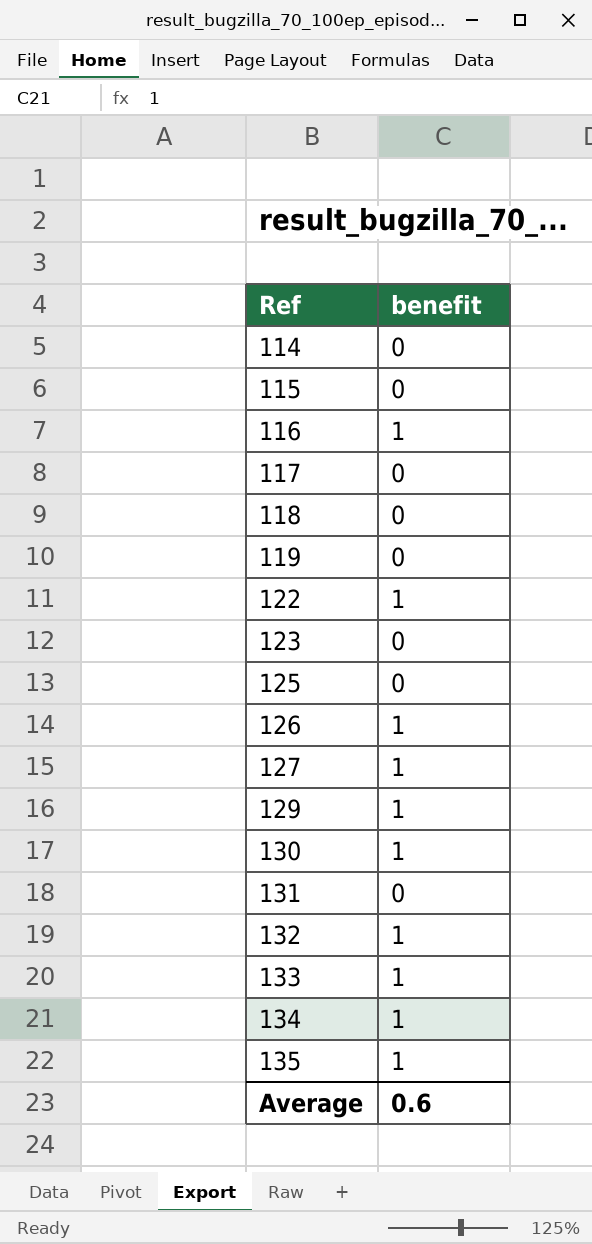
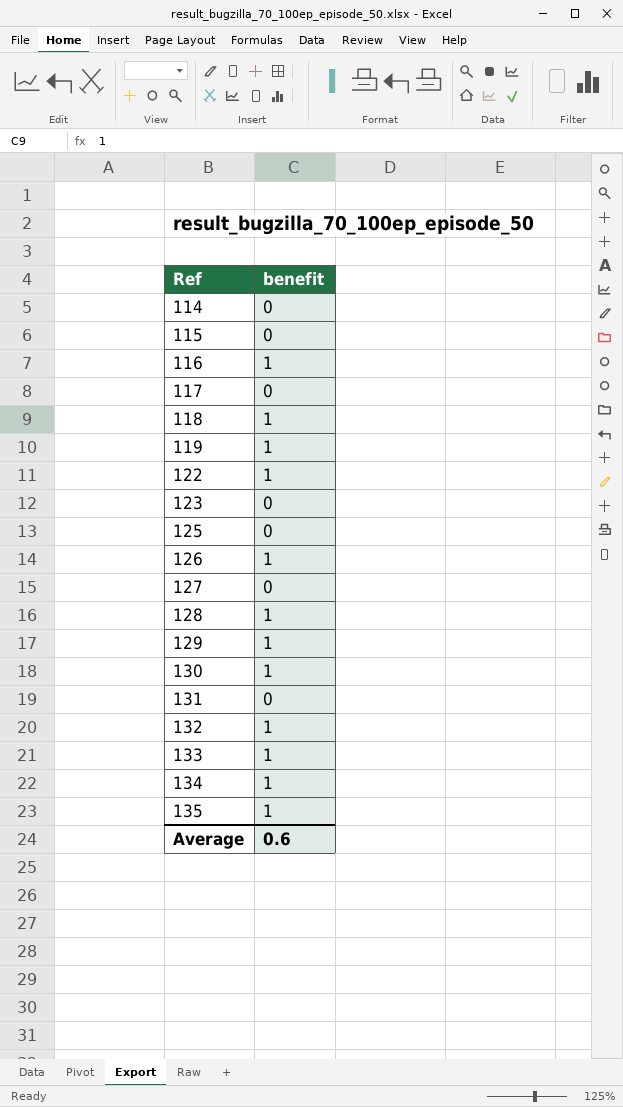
118 | benefit: 0 -> 1
119 | benefit: 0 -> 1
127 | benefit: 1 -> 0
row 128: none -> 1

